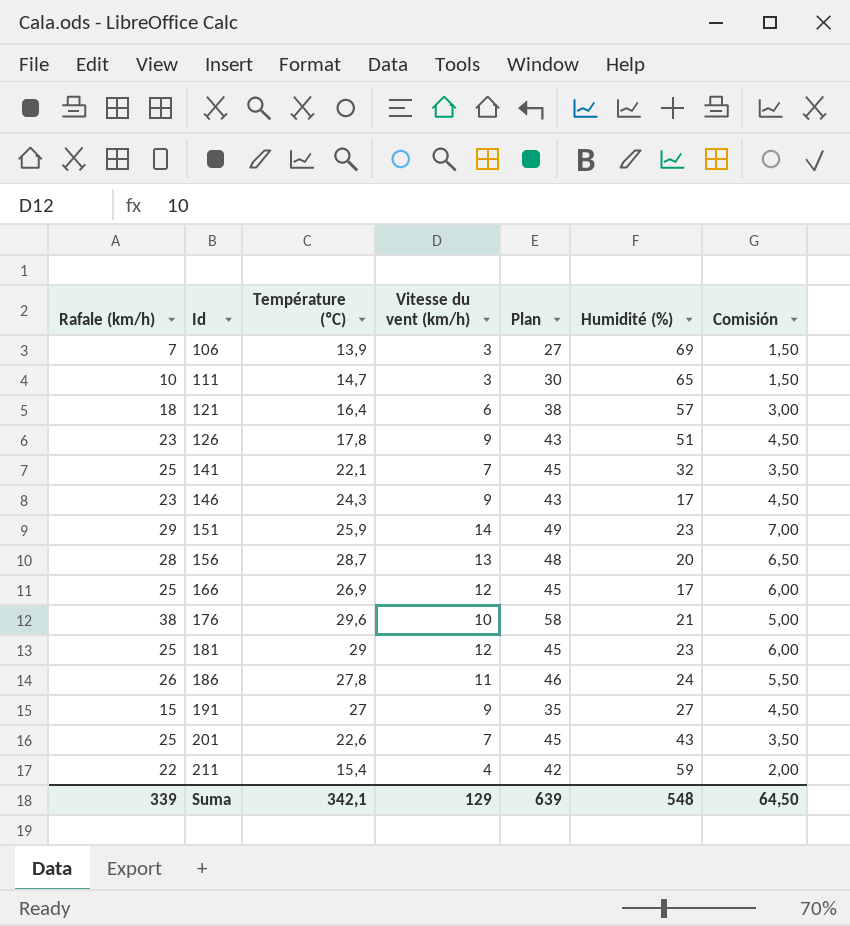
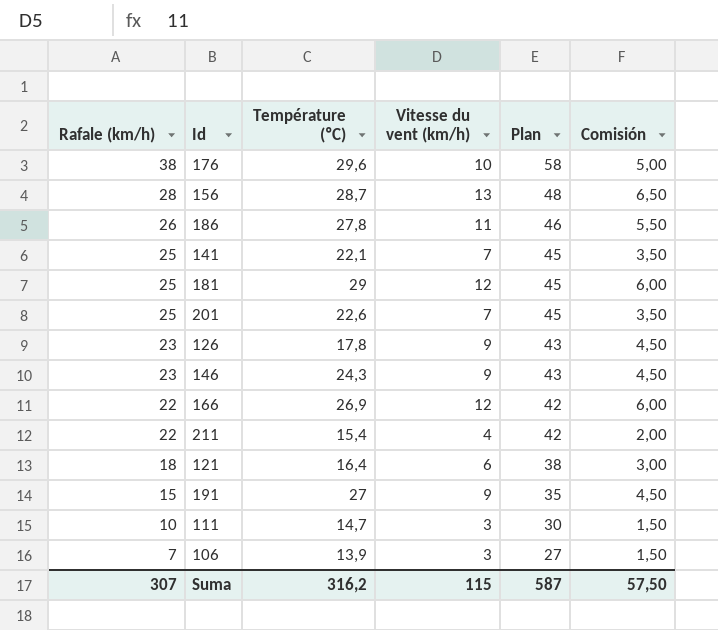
row order: Id ascending -> Rafale (km/h) descending
column Humidité (%) | position: 6 -> none
row 151: 29 | 25,9 | 14 | 49 | 23 | 7,00 -> none
166 | Rafale (km/h): 25 -> 22
166 | Plan: 45 -> 42
Suma | Rafale (km/h): 339 -> 307
Suma | Température (ºC): 342,1 -> 316,2
Suma | Vitesse du vent (km/h): 129 -> 115
Suma | Plan: 639 -> 587
Suma | Comisión: 64,50 -> 57,50

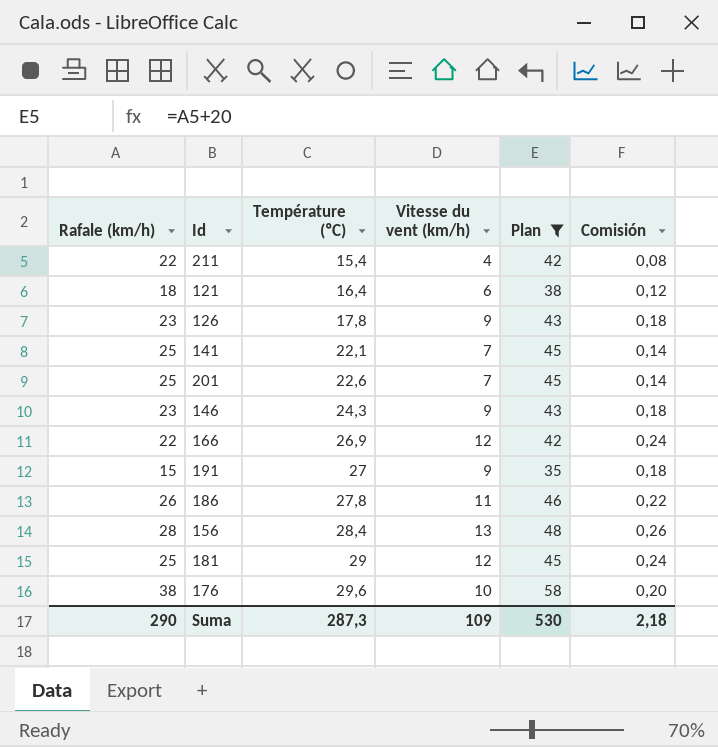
filter: none -> Plan >= 35
row order: Rafale (km/h) descending -> Température (ºC) ascending
column Comisión | formula: [Vitesse du vent (km/h)] * 0,5 -> [Vitesse du vent (km/h)] * 0,02
156 | Température (ºC): 28,7 -> 28,4
Suma | Rafale (km/h): 307 -> 290
Suma | Température (ºC): 316,2 -> 287,3
Suma | Vitesse du vent (km/h): 115 -> 109
Suma | Plan: 587 -> 530
Suma | Comisión: 57,50 -> 2,18

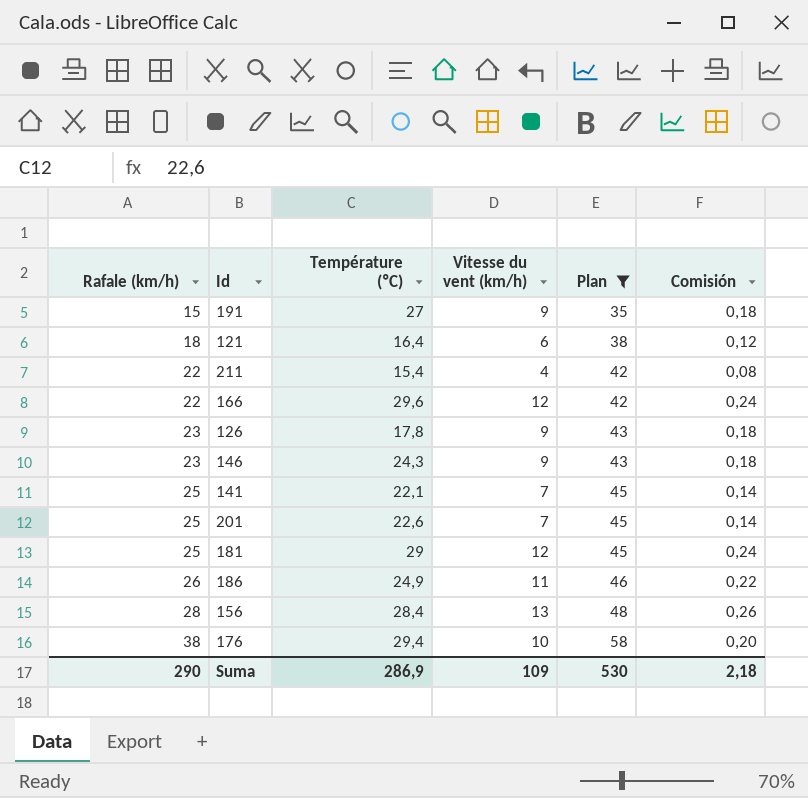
row order: Température (ºC) ascending -> Rafale (km/h) ascending
166 | Température (ºC): 26,9 -> 29,6
186 | Température (ºC): 27,8 -> 24,9
176 | Température (ºC): 29,6 -> 29,4
Suma | Température (ºC): 287,3 -> 286,9

